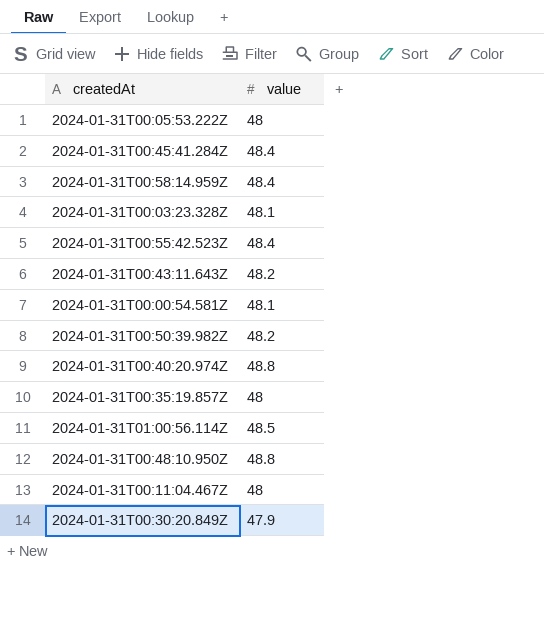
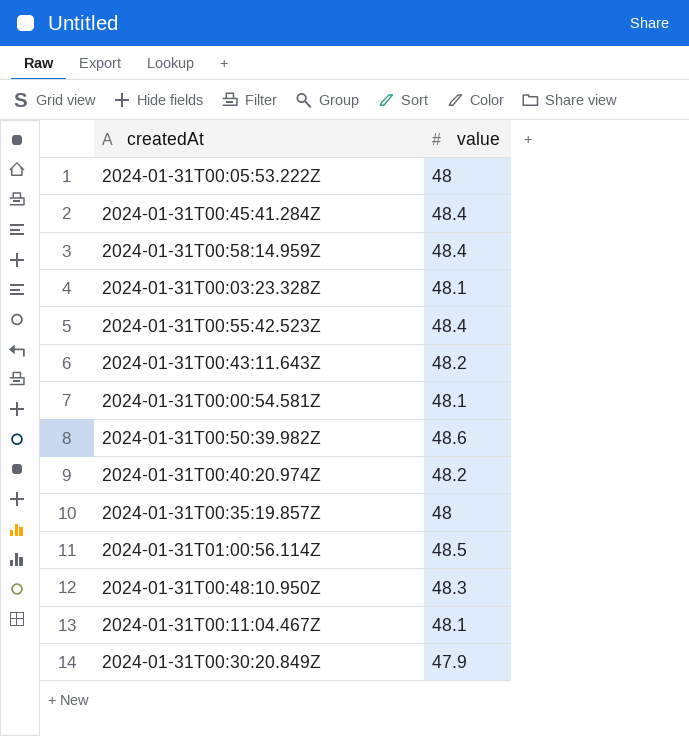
2024-01-31T00:50:39.982Z | value: 48.2 -> 48.6
2024-01-31T00:40:20.974Z | value: 48.8 -> 48.2
2024-01-31T00:48:10.950Z | value: 48.8 -> 48.3
2024-01-31T00:11:04.467Z | value: 48 -> 48.1

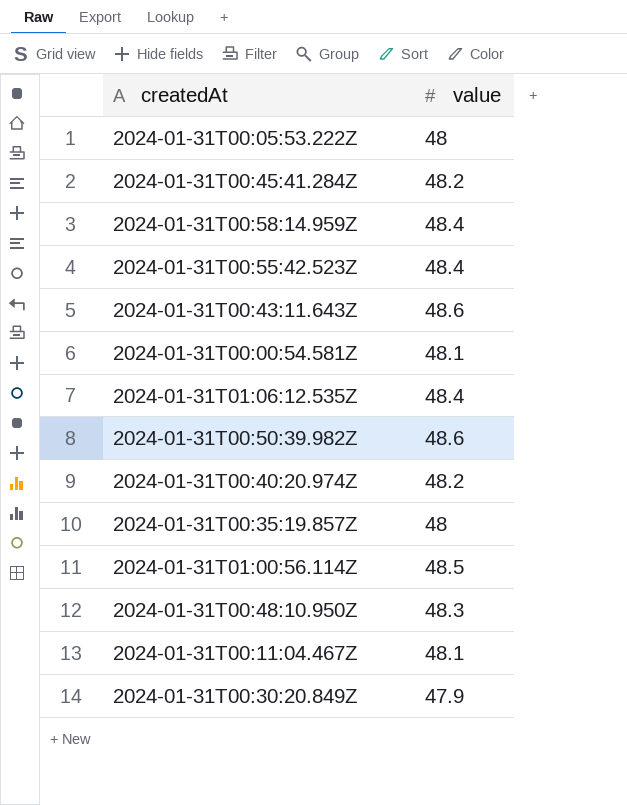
row 2024-01-31T00:03:23.328Z: 48.1 -> none
2024-01-31T00:45:41.284Z | value: 48.4 -> 48.2
2024-01-31T00:43:11.643Z | value: 48.2 -> 48.6
row 2024-01-31T01:06:12.535Z: none -> 48.4

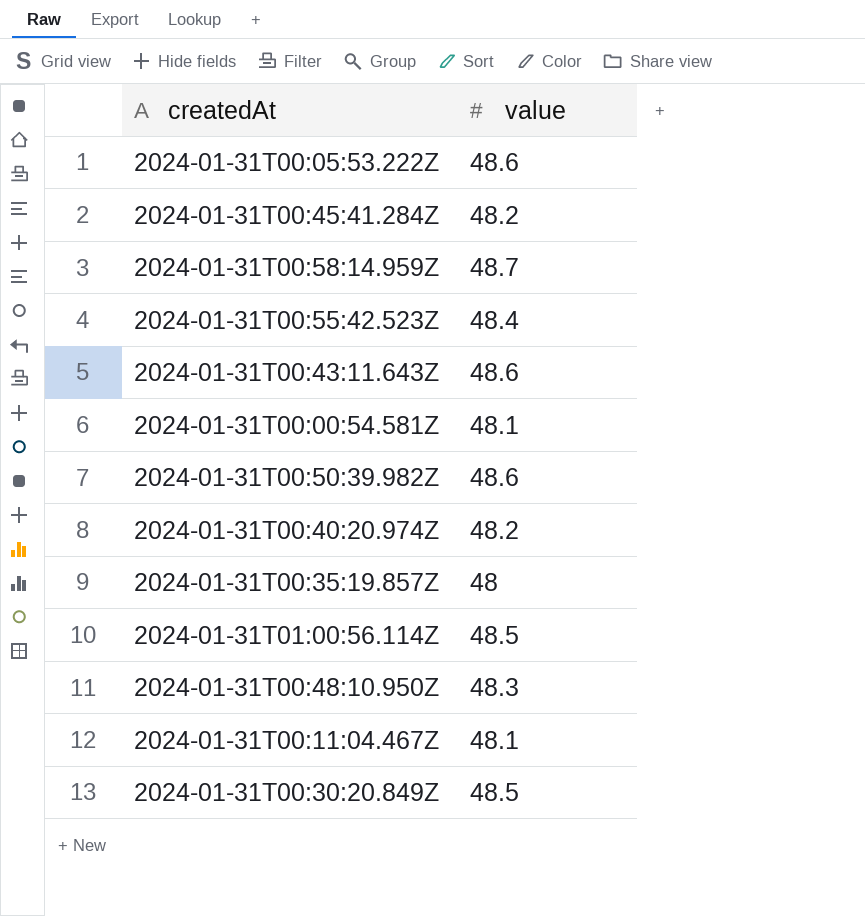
row 2024-01-31T01:06:12.535Z: 48.4 -> none
2024-01-31T00:05:53.222Z | value: 48 -> 48.6
2024-01-31T00:58:14.959Z | value: 48.4 -> 48.7
2024-01-31T00:30:20.849Z | value: 47.9 -> 48.5

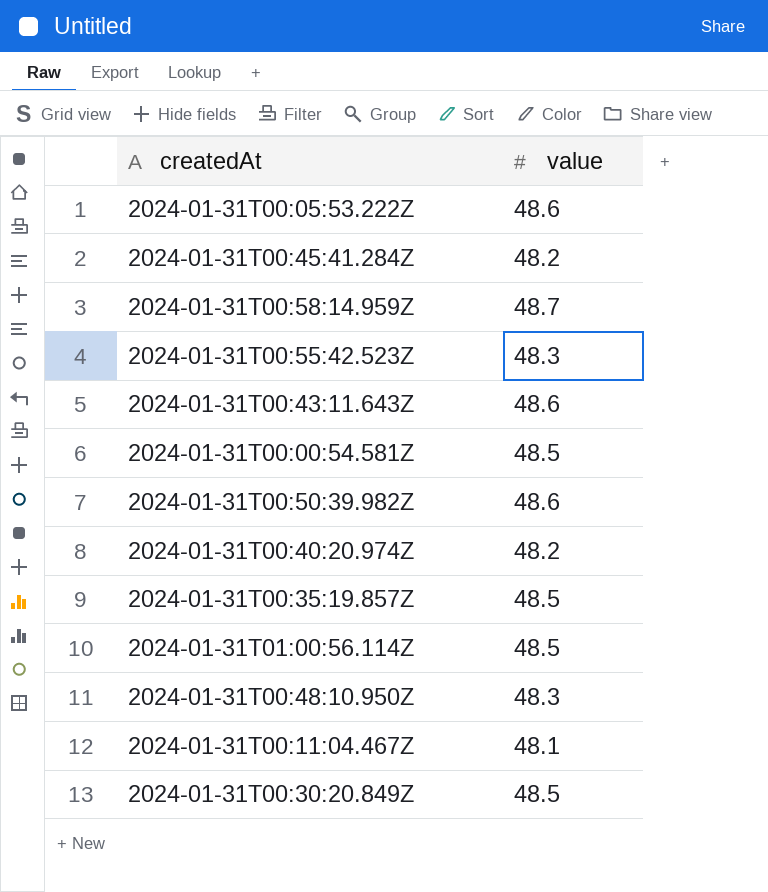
2024-01-31T00:55:42.523Z | value: 48.4 -> 48.3
2024-01-31T00:00:54.581Z | value: 48.1 -> 48.5
2024-01-31T00:35:19.857Z | value: 48 -> 48.5

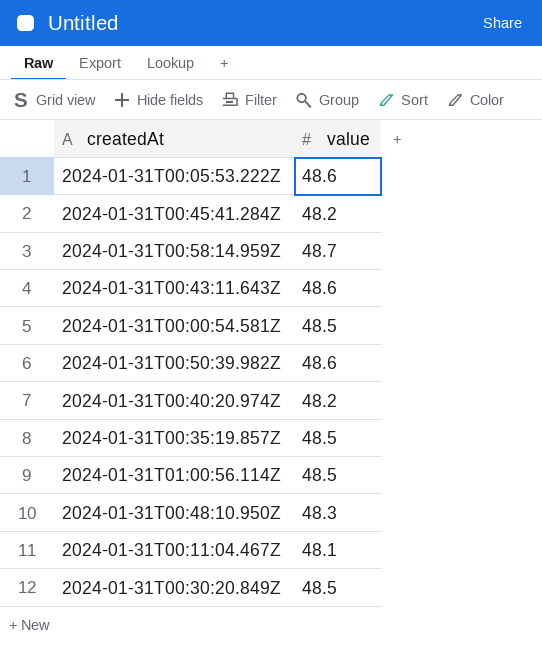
row 2024-01-31T00:55:42.523Z: 48.3 -> none

